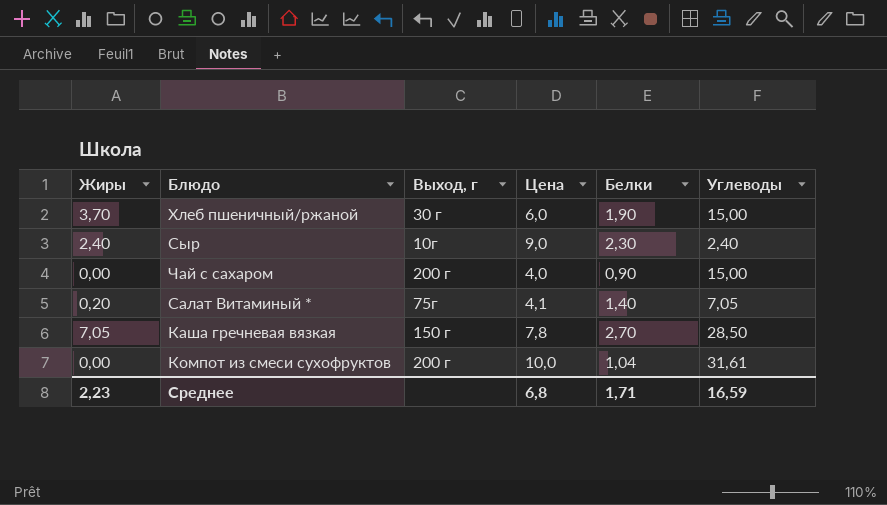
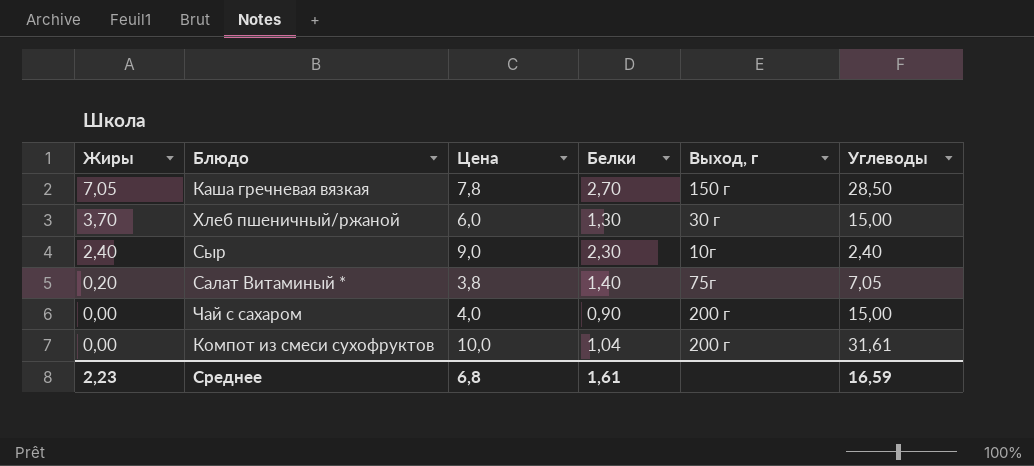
row order: none -> Жиры descending
column Выход, г | position: 3 -> 5
Хлеб пшеничный/ржаной | Белки: 1,90 -> 1,30
Салат Витаминый * | Цена: 4,1 -> 3,8
Среднее | Белки: 1,71 -> 1,61

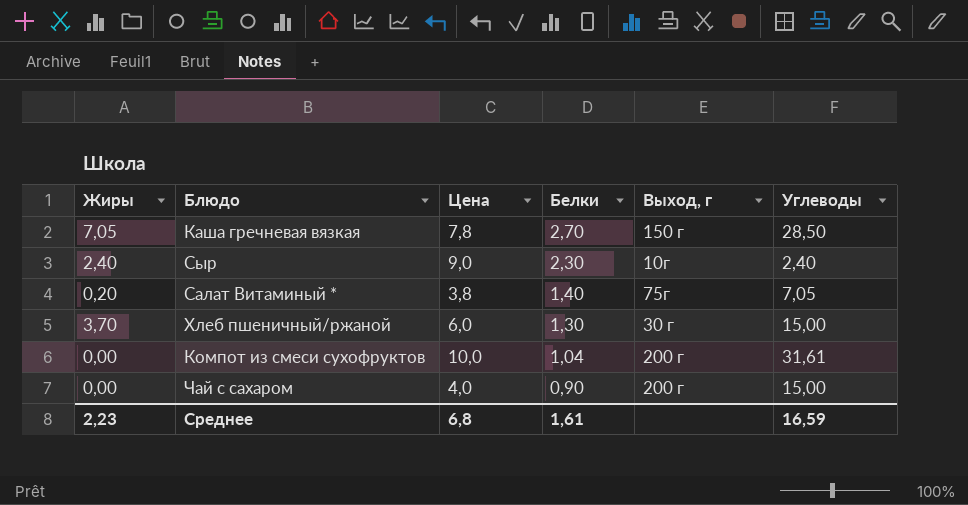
row order: Жиры descending -> Белки descending

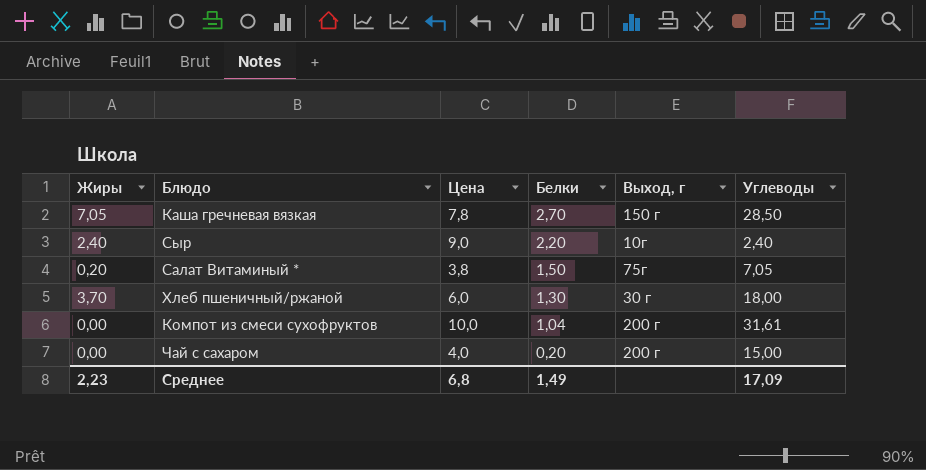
Сыр | Белки: 2,30 -> 2,20
Салат Витаминый * | Белки: 1,40 -> 1,50
Хлеб пшеничный/ржаной | Углеводы: 15,00 -> 18,00
Чай с сахаром | Белки: 0,90 -> 0,20
Среднее | Белки: 1,61 -> 1,49
Среднее | Углеводы: 16,59 -> 17,09

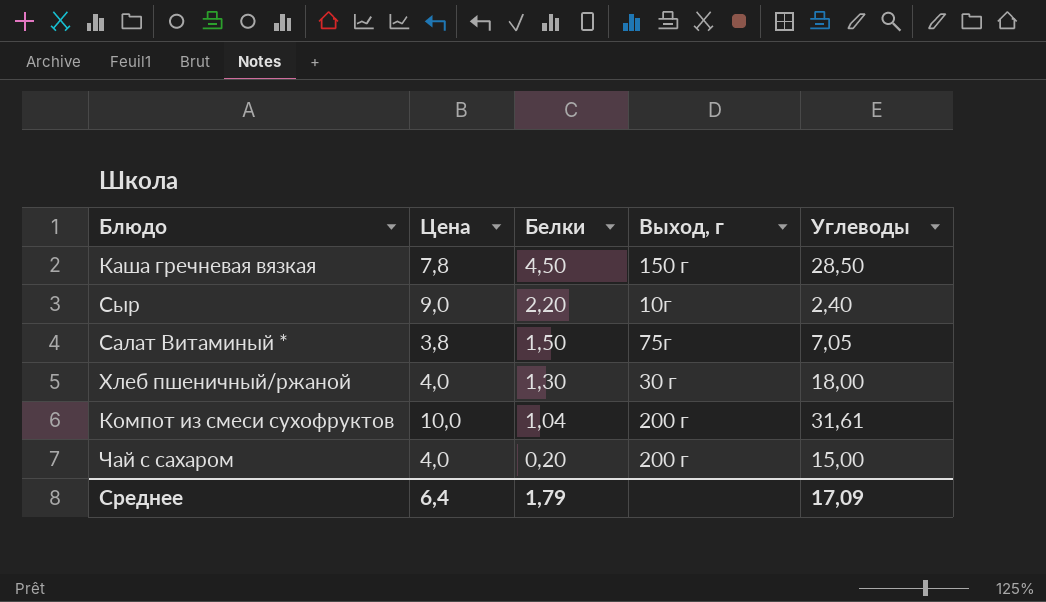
column Жиры | position: 1 -> none
Каша гречневая вязкая | Белки: 2,70 -> 4,50
Хлеб пшеничный/ржаной | Цена: 6,0 -> 4,0
Среднее | Цена: 6,8 -> 6,4
Среднее | Белки: 1,49 -> 1,79

